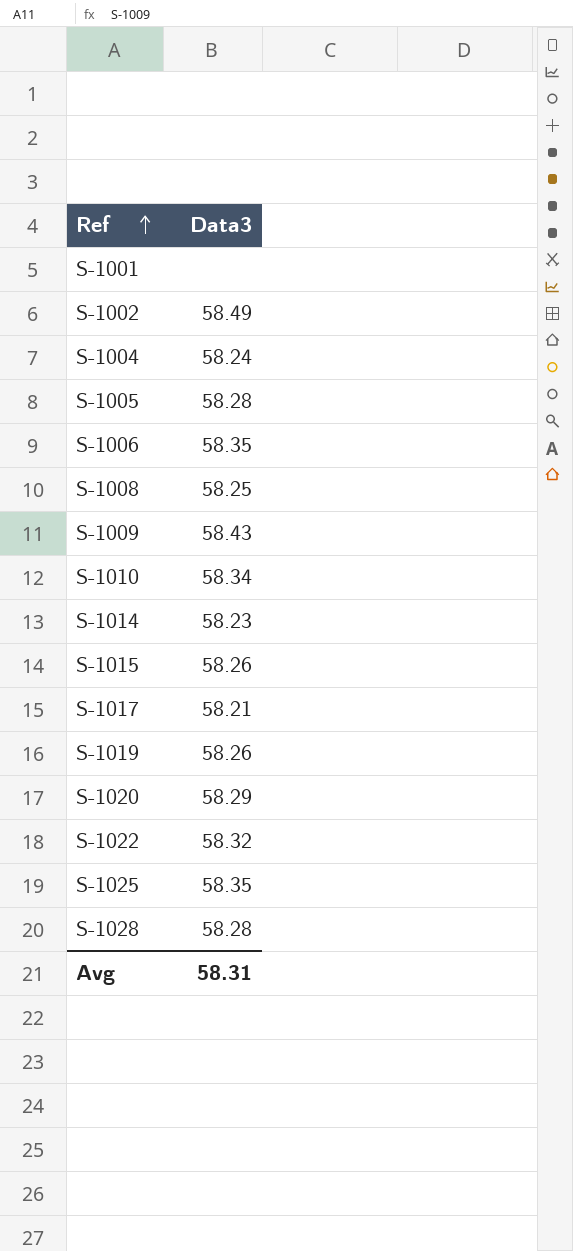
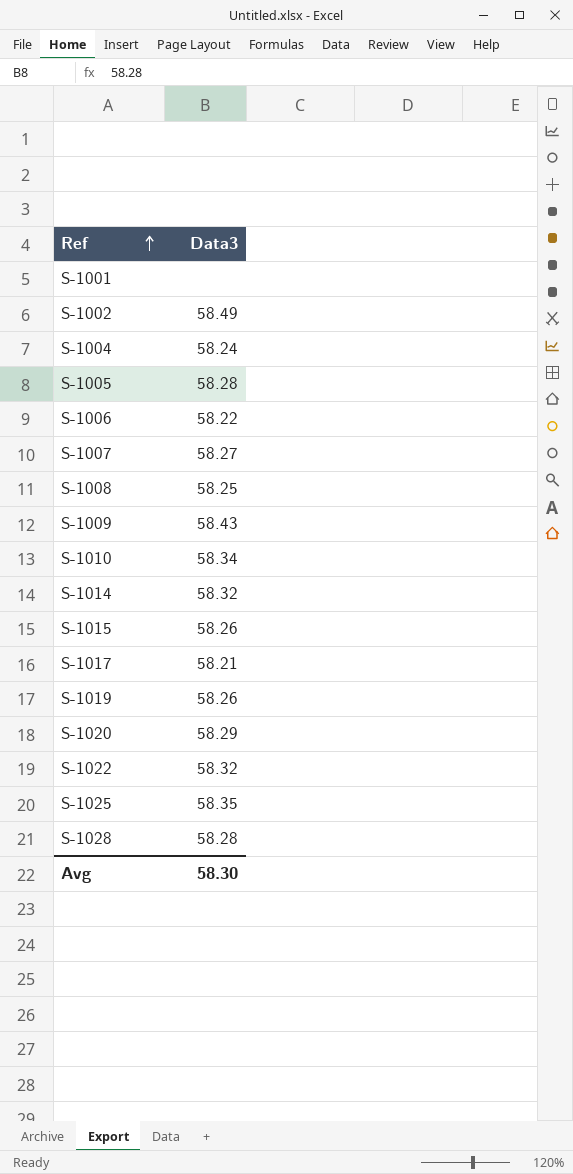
S-1006 | Data3: 58.35 -> 58.22
row S-1007: none -> 58.27
S-1014 | Data3: 58.23 -> 58.32
Avg | Data3: 58.31 -> 58.30

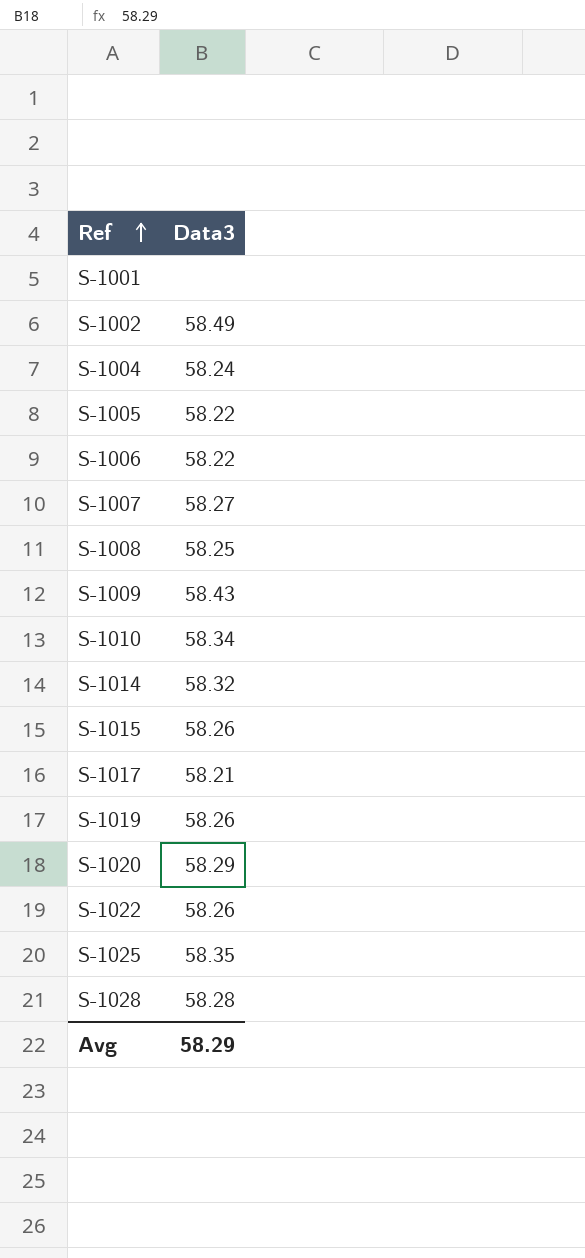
S-1005 | Data3: 58.28 -> 58.22
S-1022 | Data3: 58.32 -> 58.26
Avg | Data3: 58.30 -> 58.29

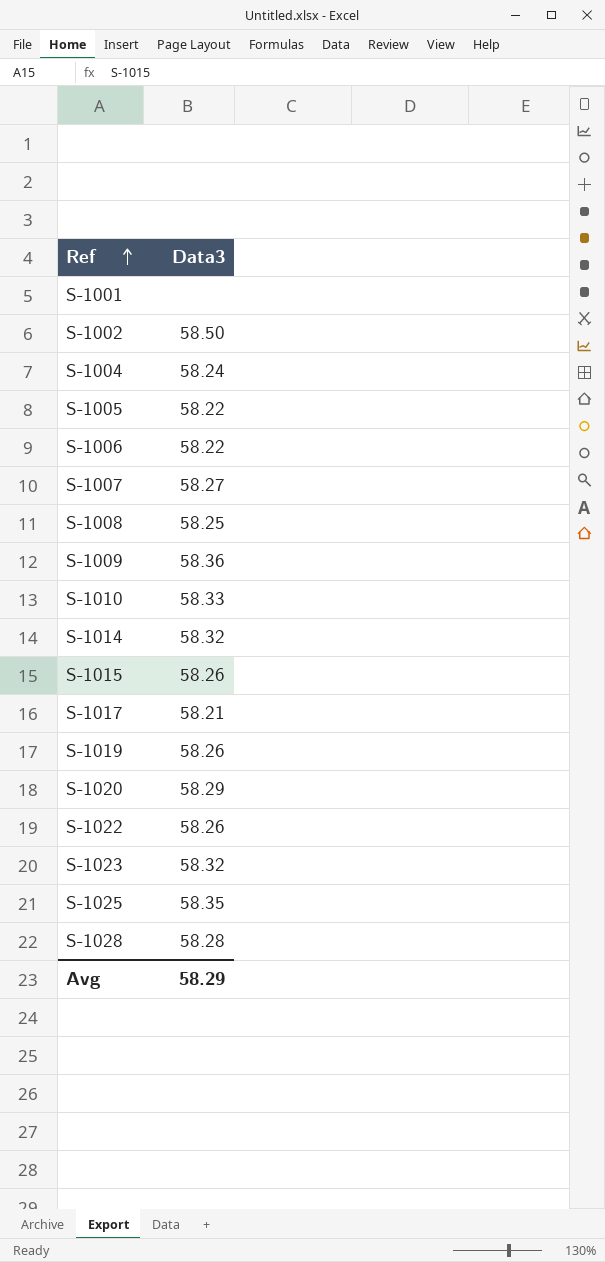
S-1002 | Data3: 58.49 -> 58.50
S-1009 | Data3: 58.43 -> 58.36
S-1010 | Data3: 58.34 -> 58.33
row S-1023: none -> 58.32

